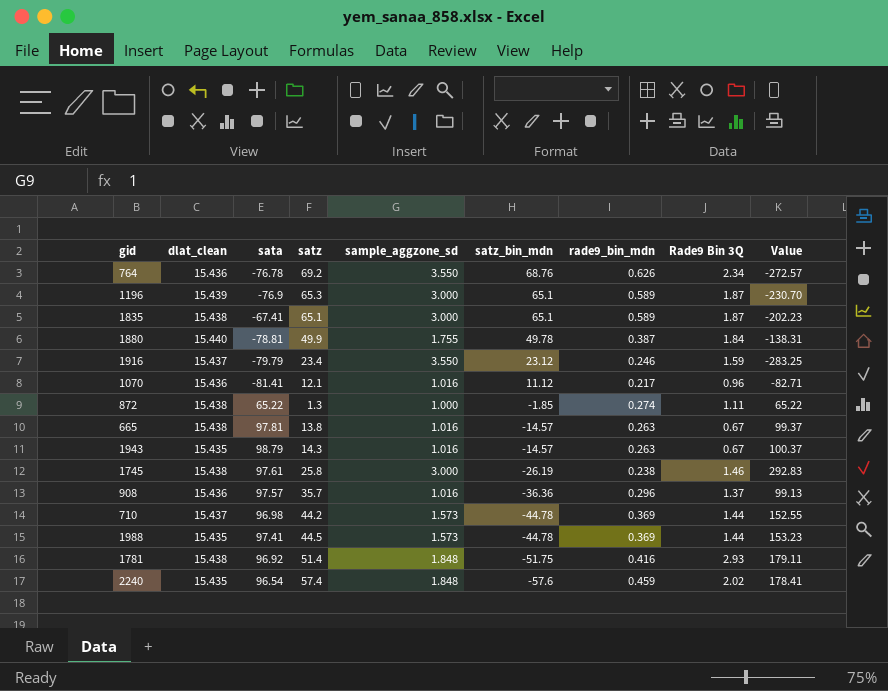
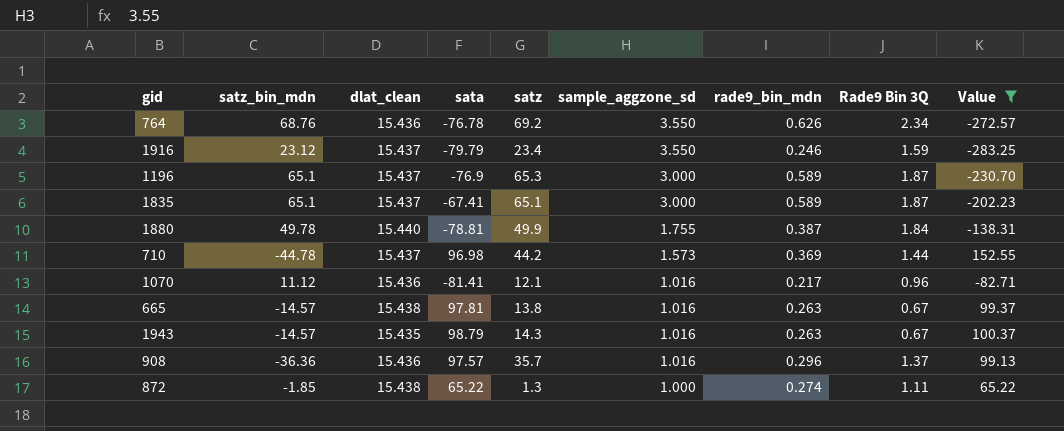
filter: none -> Value <= 152.55
row order: satz_bin_mdn descending -> sample_aggzone_sd descending
column satz_bin_mdn | position: 6 -> 2
1196 | dlat_clean: 15.439 -> 15.437
1835 | dlat_clean: 15.438 -> 15.437

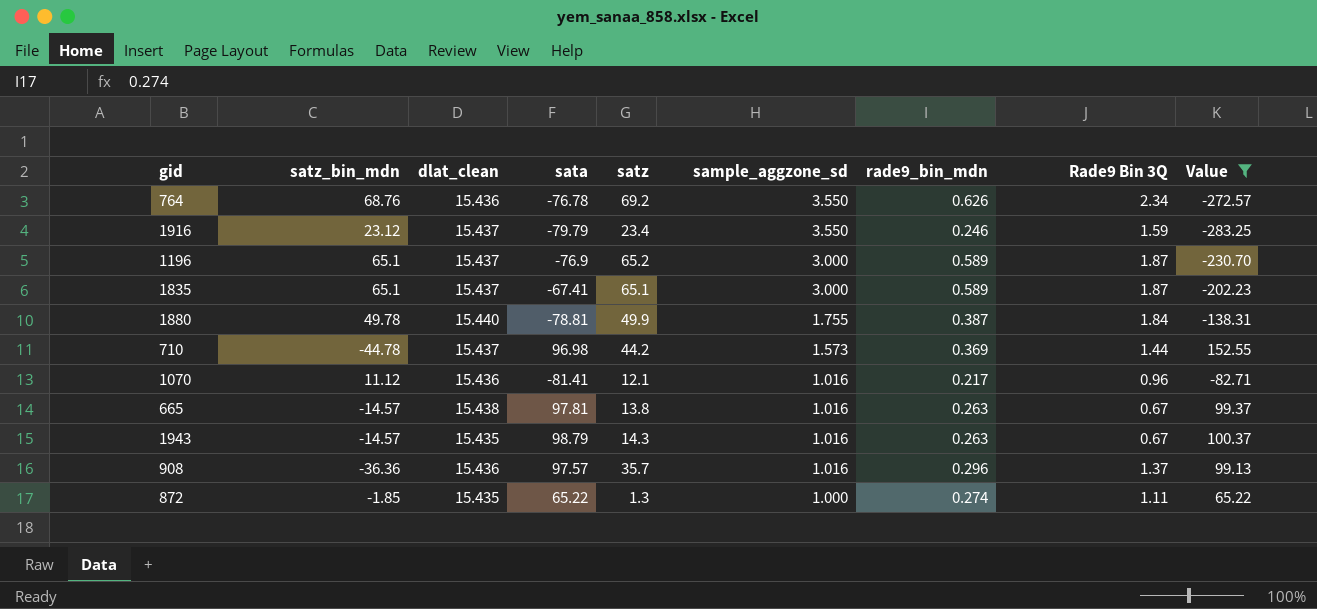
1196 | satz: 65.3 -> 65.2
872 | dlat_clean: 15.438 -> 15.435

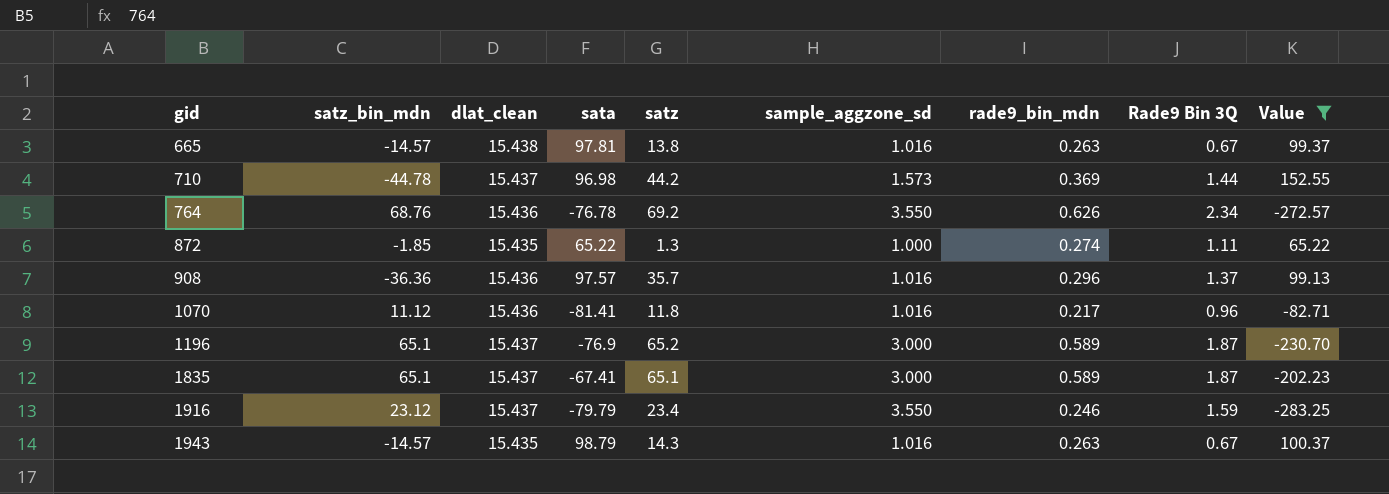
row order: sample_aggzone_sd descending -> gid ascending
row 1880: 49.78 | 15.440 | -78.81 | 49.9 | 1.755 | 0.387 | 1.84 | -138.31 -> none
1070 | satz: 12.1 -> 11.8

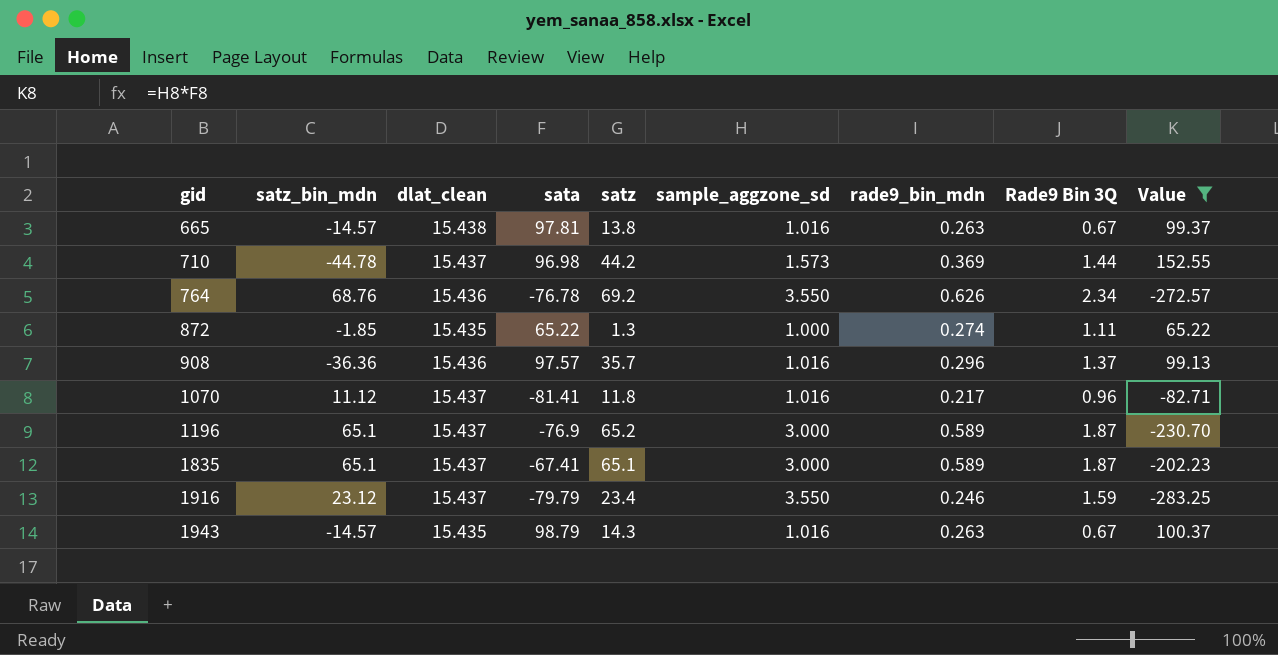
1070 | dlat_clean: 15.436 -> 15.437

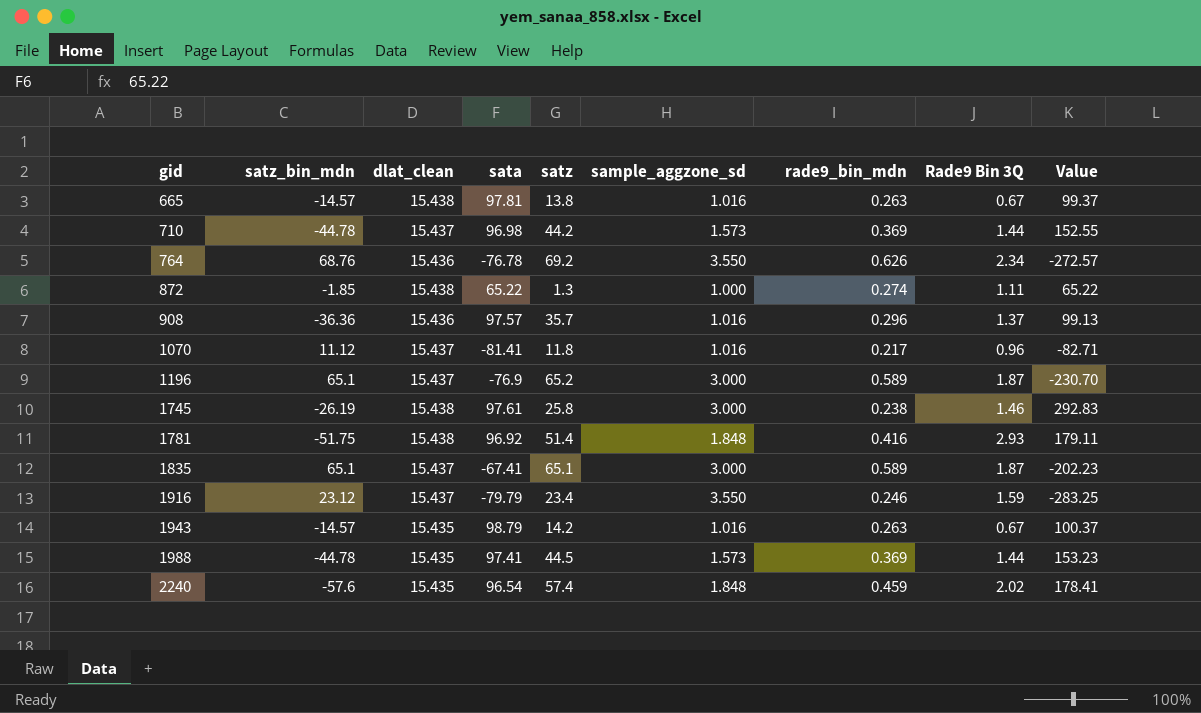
filter: Value <= 152.55 -> none
872 | dlat_clean: 15.435 -> 15.438
1943 | satz: 14.3 -> 14.2

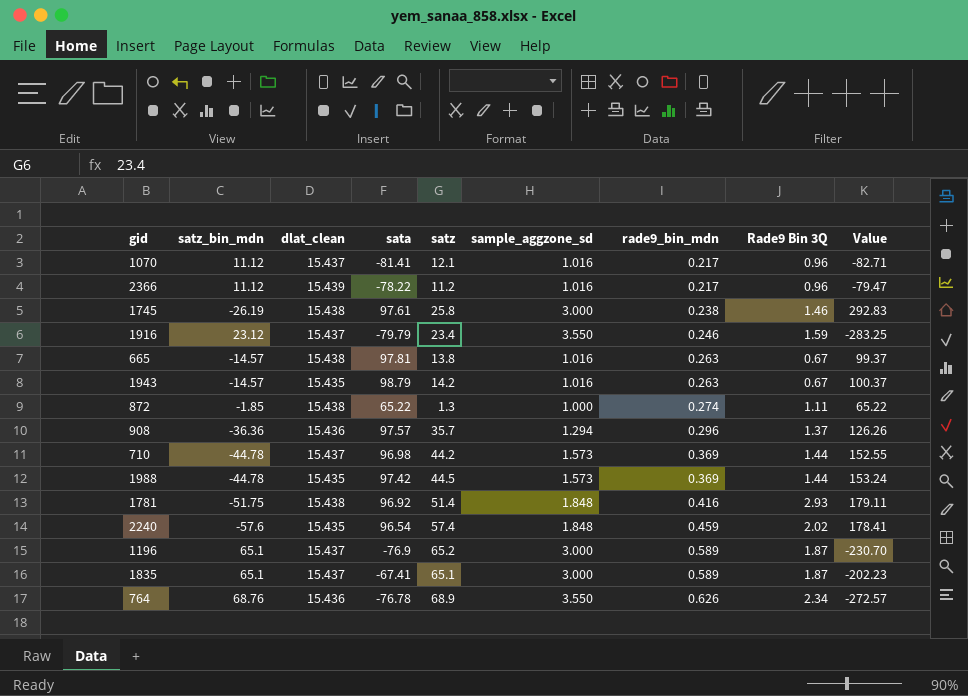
row order: gid ascending -> rade9_bin_mdn ascending
1070 | satz: 11.8 -> 12.1
row 2366: none -> 11.12 | 15.439 | -78.22 | 11.2 | 1.016 | 0.217 | 0.96 | -79.47
908 | sample_aggzone_sd: 1.016 -> 1.294
908 | Value: 99.13 -> 126.26
1988 | sata: 97.41 -> 97.42
1988 | Value: 153.23 -> 153.24
764 | satz: 69.2 -> 68.9

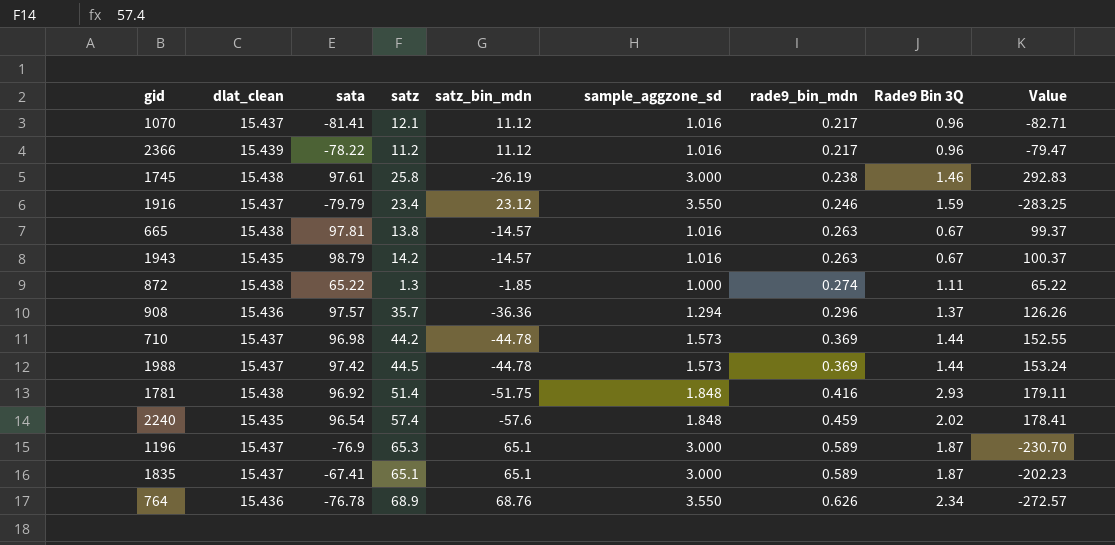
column satz_bin_mdn | position: 2 -> 5
1988 | dlat_clean: 15.435 -> 15.437
1196 | satz: 65.2 -> 65.3

